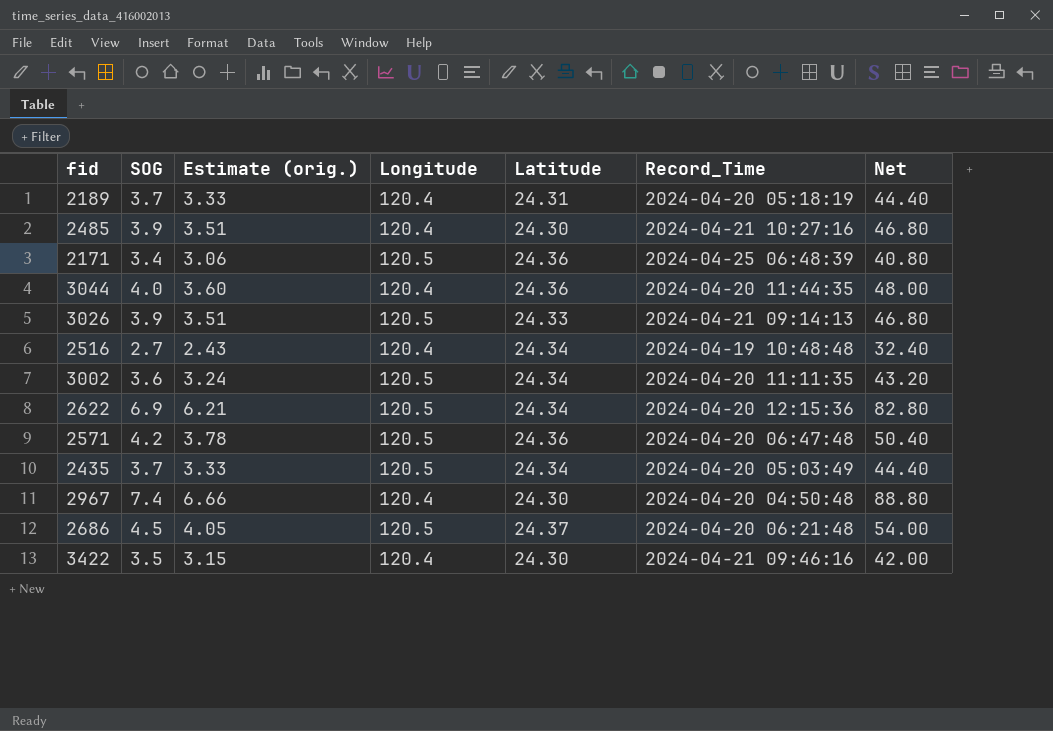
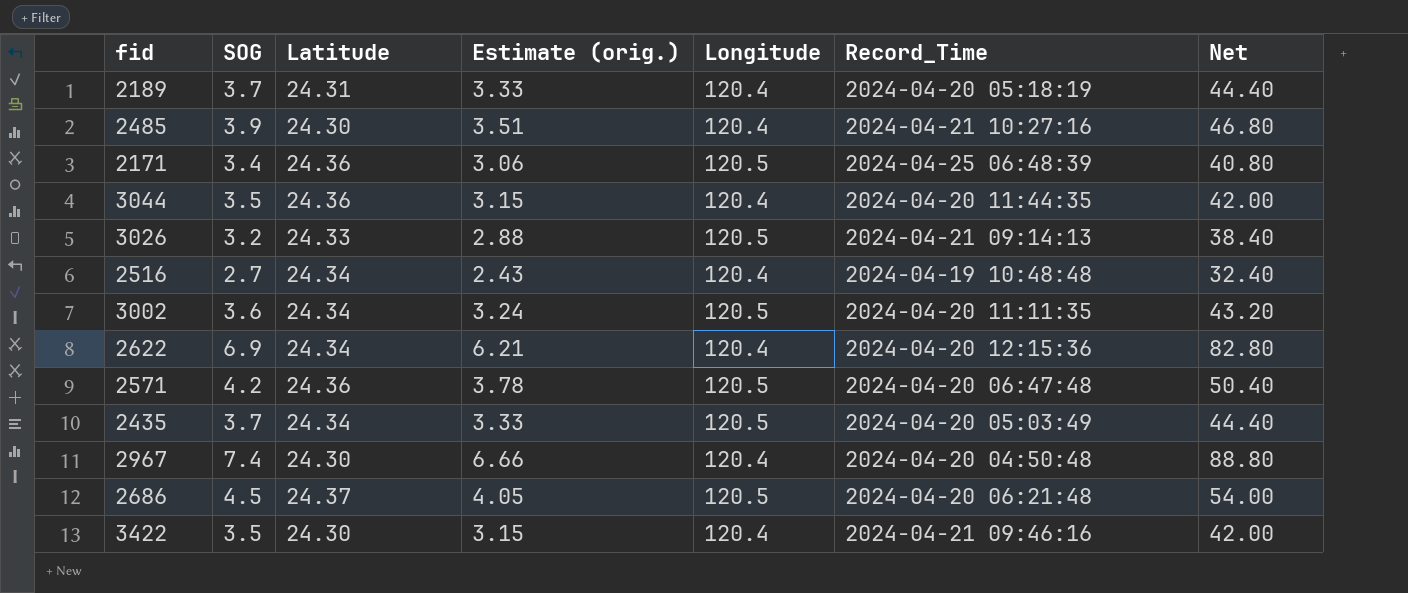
column Latitude | position: 5 -> 3
3044 | SOG: 4.0 -> 3.5
3044 | Estimate (orig.): 3.60 -> 3.15
3044 | Net: 48.00 -> 42.00
3026 | SOG: 3.9 -> 3.2
3026 | Estimate (orig.): 3.51 -> 2.88
3026 | Net: 46.80 -> 38.40
2622 | Longitude: 120.5 -> 120.4

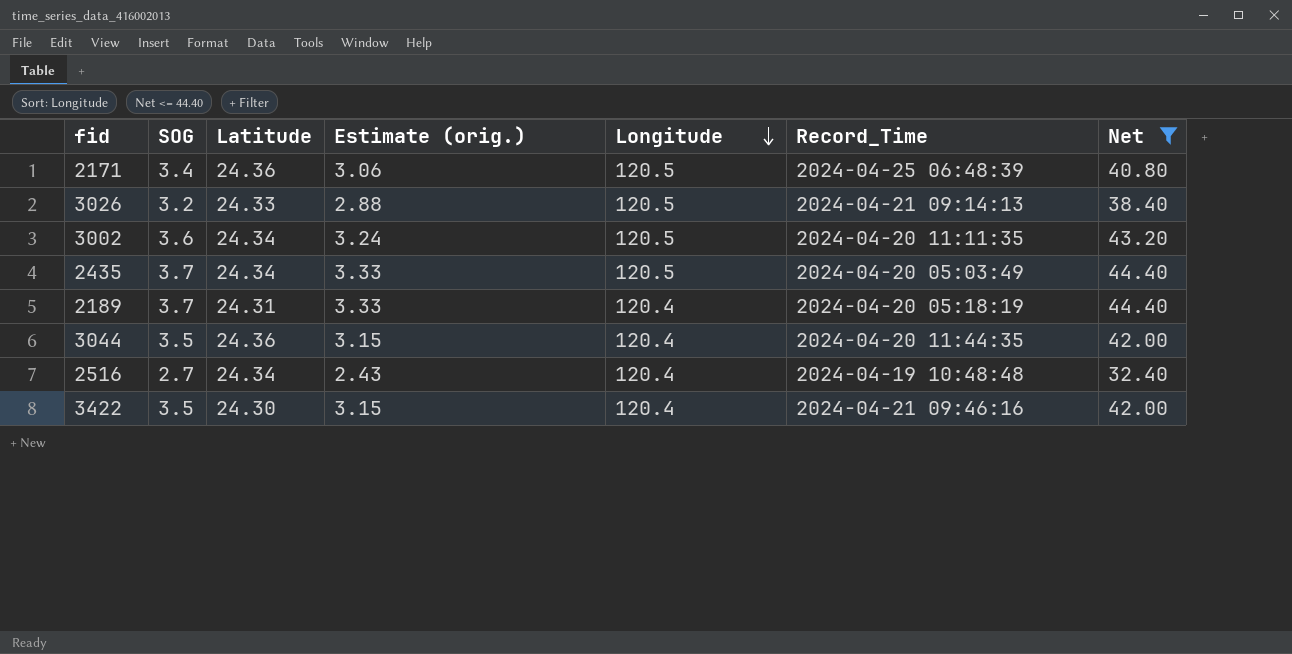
filter: none -> Net <= 44.40
row order: none -> Longitude descending

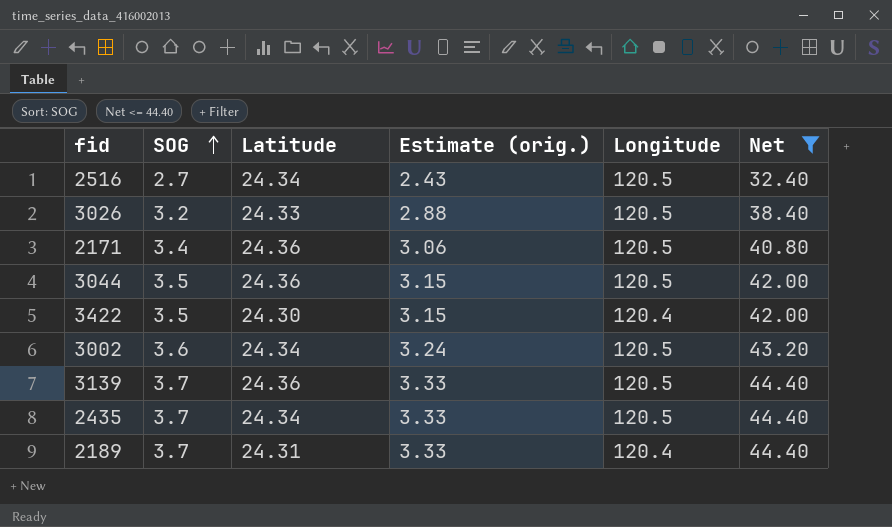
row order: Longitude descending -> SOG ascending
column Record_Time | position: 6 -> none
2516 | Longitude: 120.4 -> 120.5
3044 | Longitude: 120.4 -> 120.5
row 3139: none -> 3.7 | 24.36 | 3.33 | 120.5 | 44.40

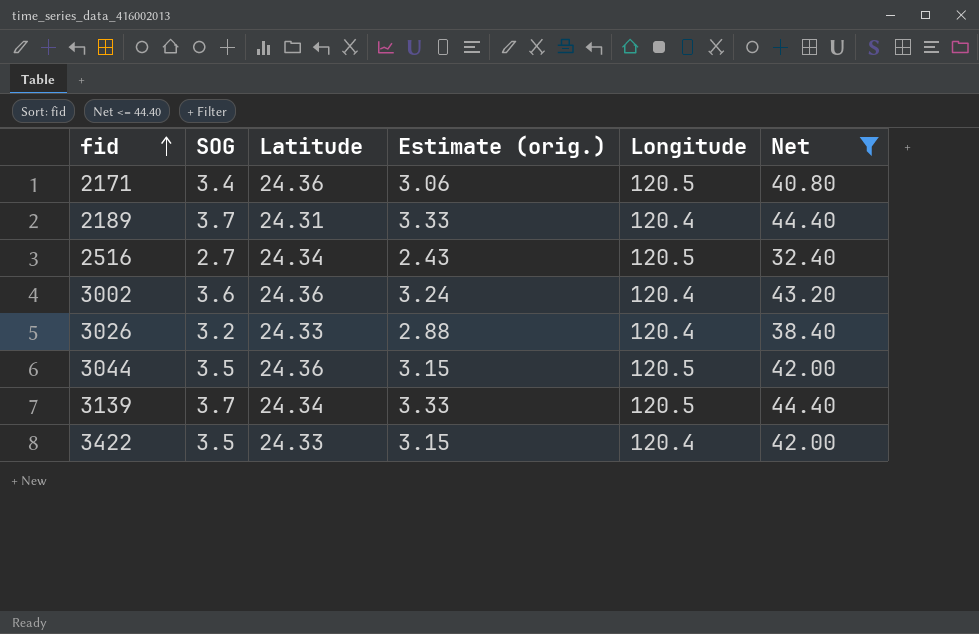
row order: SOG ascending -> fid ascending
row 2435: 3.7 | 24.34 | 3.33 | 120.5 | 44.40 -> none
3002 | Latitude: 24.34 -> 24.36
3002 | Longitude: 120.5 -> 120.4
3026 | Longitude: 120.5 -> 120.4
3139 | Latitude: 24.36 -> 24.34
3422 | Latitude: 24.30 -> 24.33

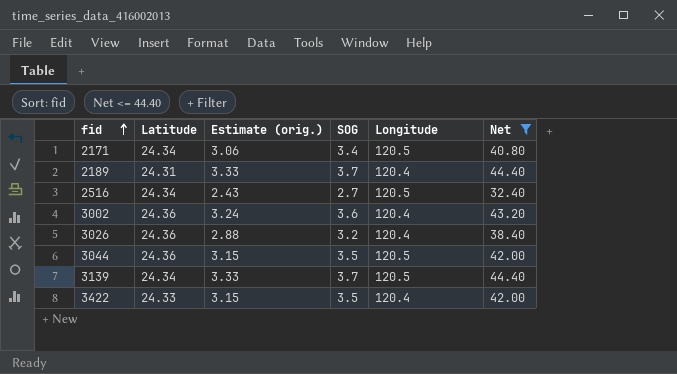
column SOG | position: 2 -> 4
2171 | Latitude: 24.36 -> 24.34
3026 | Latitude: 24.33 -> 24.36

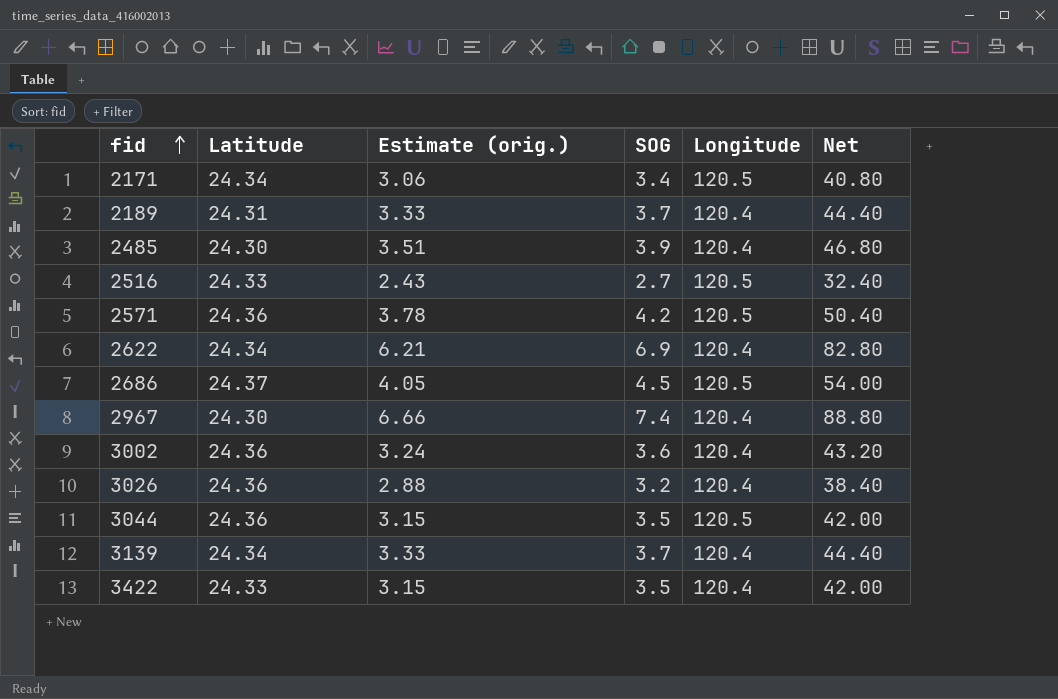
filter: Net <= 44.40 -> none
2516 | Latitude: 24.34 -> 24.33
3139 | Longitude: 120.5 -> 120.4

